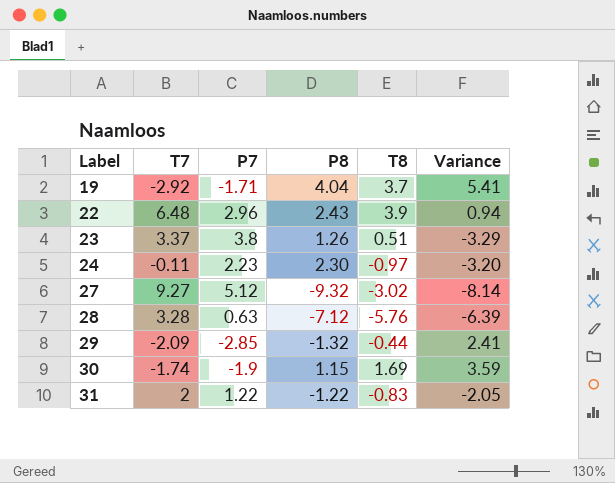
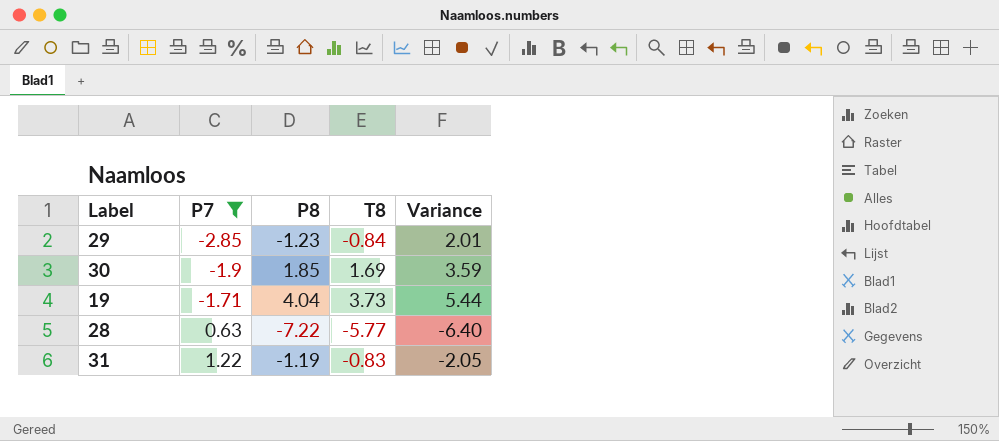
filter: none -> P7 <= 1.22
row order: Label ascending -> P7 ascending
column T7 | position: 2 -> none
29 | P8: -1.32 -> -1.23
29 | T8: -0.44 -> -0.84
29 | Variance: 2.41 -> 2.01
30 | P8: 1.15 -> 1.85
19 | T8: 3.7 -> 3.73
19 | Variance: 5.41 -> 5.44
28 | P8: -7.12 -> -7.22
28 | T8: -5.76 -> -5.77
28 | Variance: -6.39 -> -6.40
31 | P8: -1.22 -> -1.19

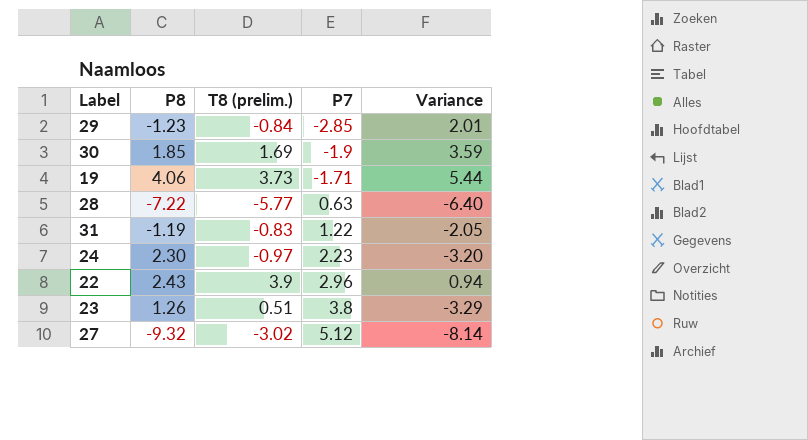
filter: P7 <= 1.22 -> none
column name: T8 -> T8 (prelim.)
column P7 | position: 2 -> 4
19 | P8: 4.04 -> 4.06

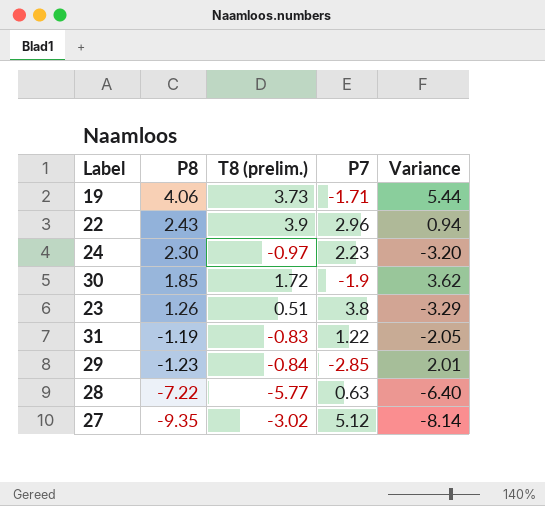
row order: P7 ascending -> P8 descending
30 | T8 (prelim.): 1.69 -> 1.72
30 | Variance: 3.59 -> 3.62
27 | P8: -9.32 -> -9.35

